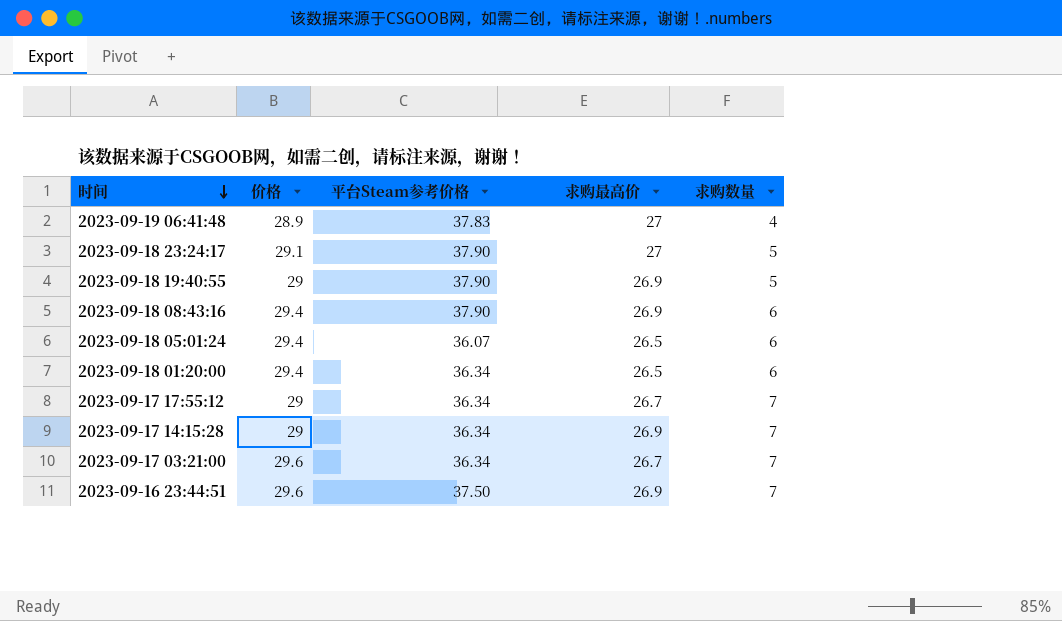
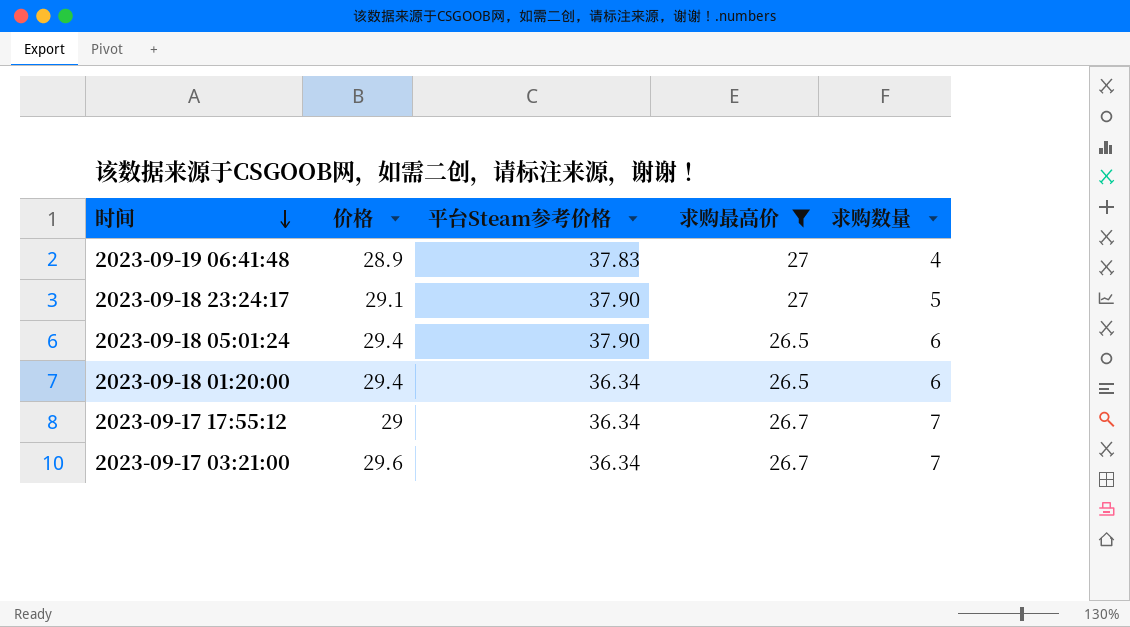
filter: none -> 求购最高价 != 26.9
2023-09-18 05:01:24 | 平台Steam参考价格: 36.07 -> 37.90

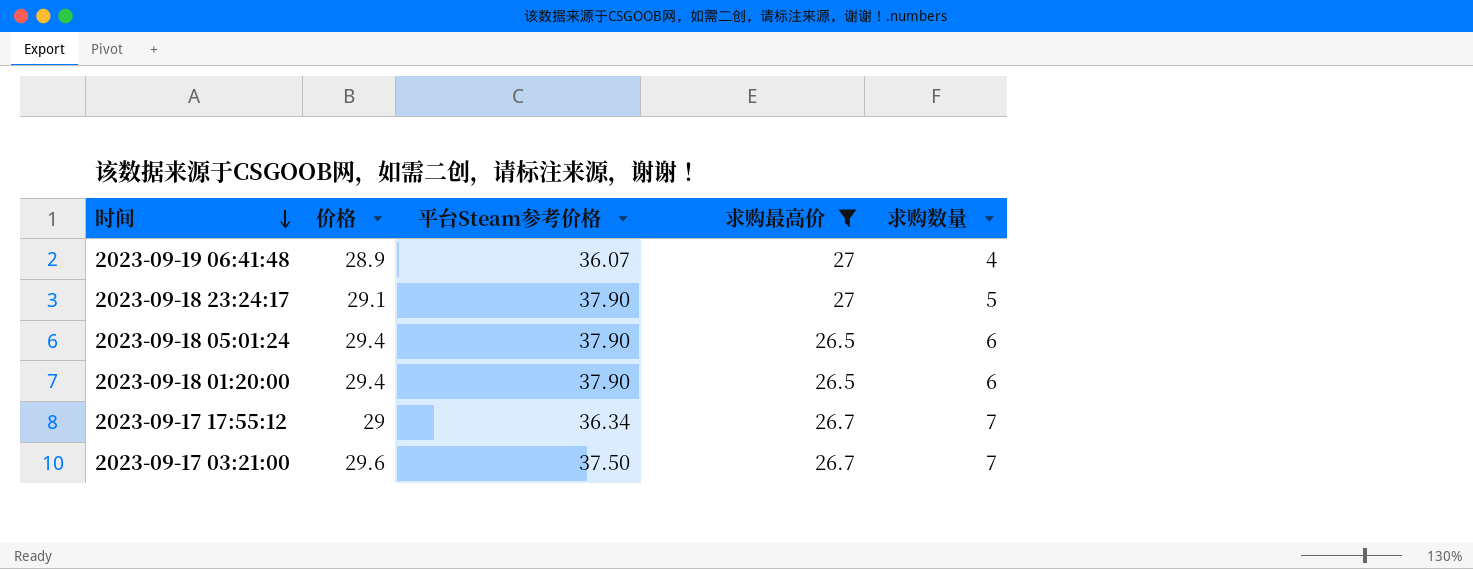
2023-09-19 06:41:48 | 平台Steam参考价格: 37.83 -> 36.07
2023-09-18 01:20:00 | 平台Steam参考价格: 36.34 -> 37.90
2023-09-17 03:21:00 | 平台Steam参考价格: 36.34 -> 37.50

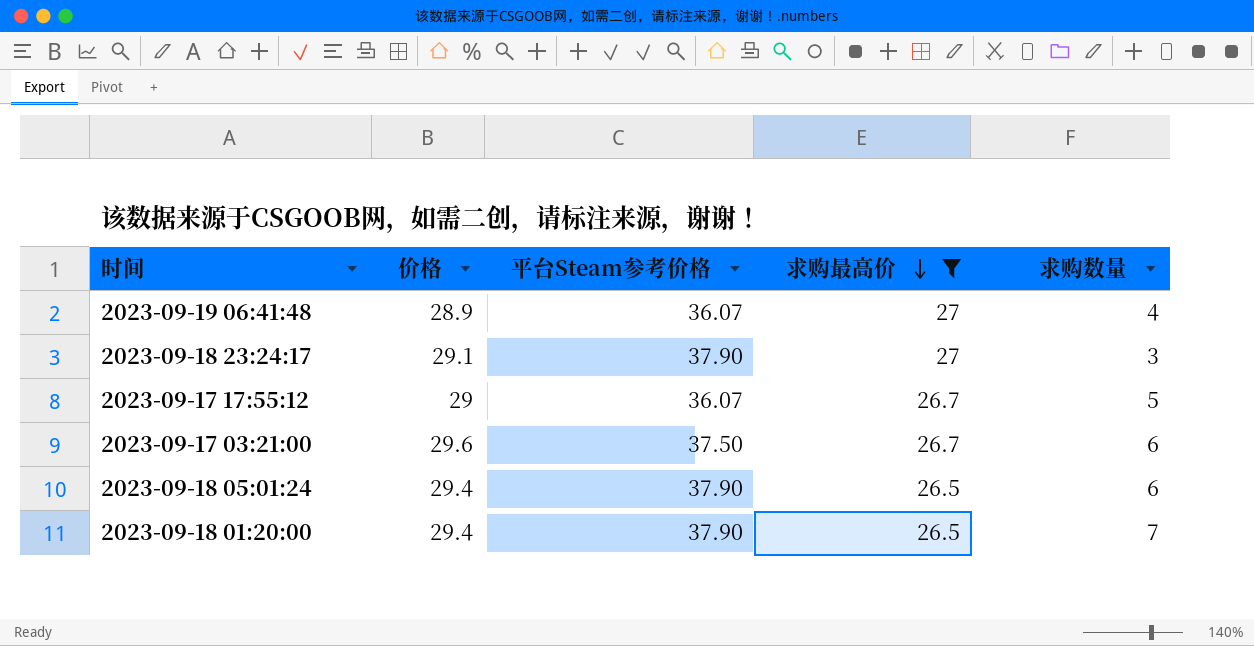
row order: 时间 descending -> 求购最高价 descending
2023-09-18 23:24:17 | 求购数量: 5 -> 3
2023-09-17 17:55:12 | 平台Steam参考价格: 36.34 -> 36.07
2023-09-17 17:55:12 | 求购数量: 7 -> 5
2023-09-17 03:21:00 | 求购数量: 7 -> 6
2023-09-18 01:20:00 | 求购数量: 6 -> 7

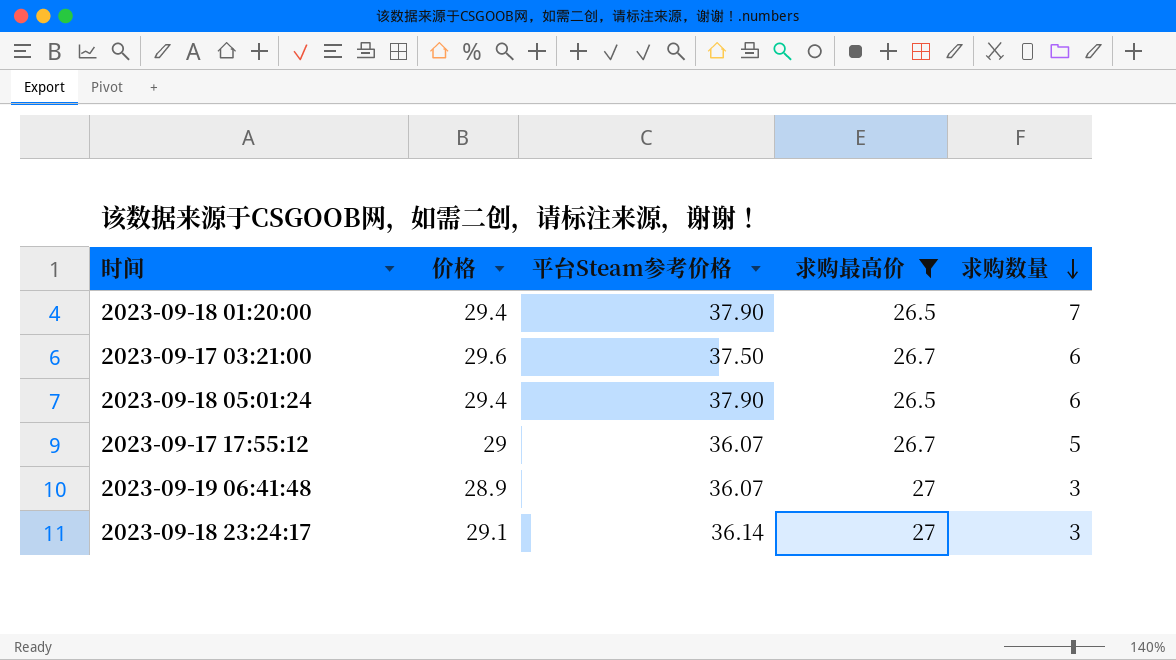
row order: 求购最高价 descending -> 求购数量 descending
2023-09-19 06:41:48 | 求购数量: 4 -> 3
2023-09-18 23:24:17 | 平台Steam参考价格: 37.90 -> 36.14

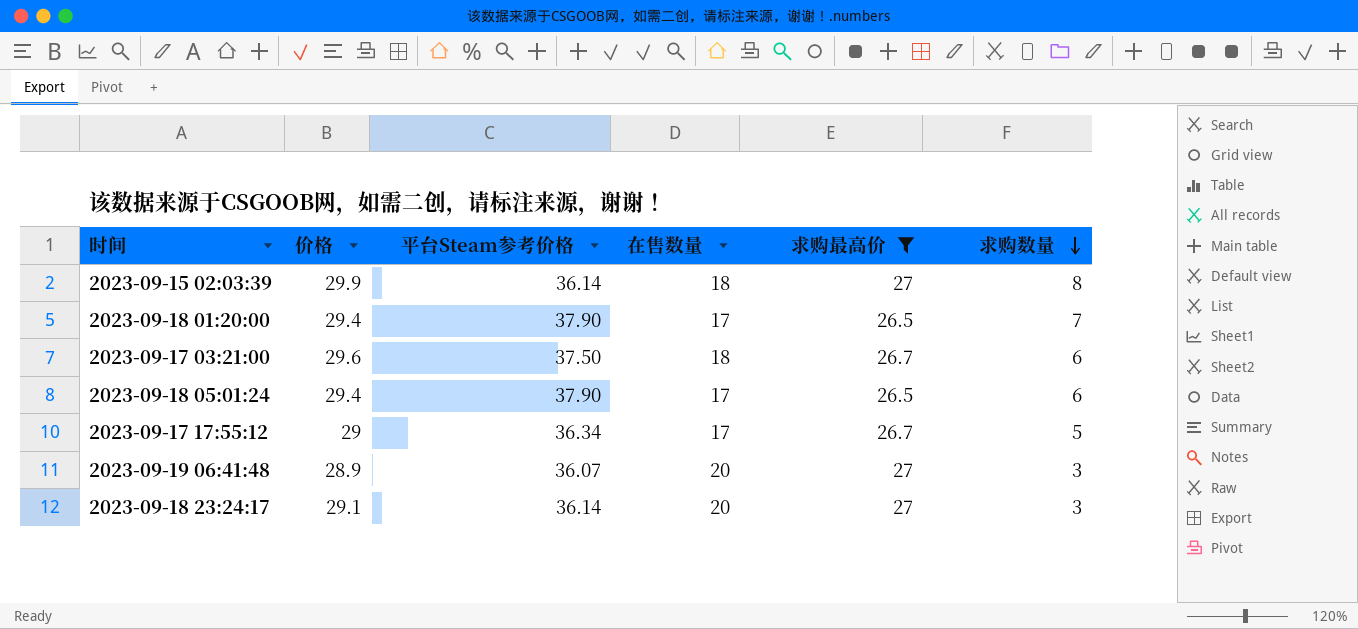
column 在售数量 | position: none -> 4
row 2023-09-15 02:03:39: none -> 29.9 | 36.14 | 18 | 27 | 8
2023-09-17 17:55:12 | 平台Steam参考价格: 36.07 -> 36.34

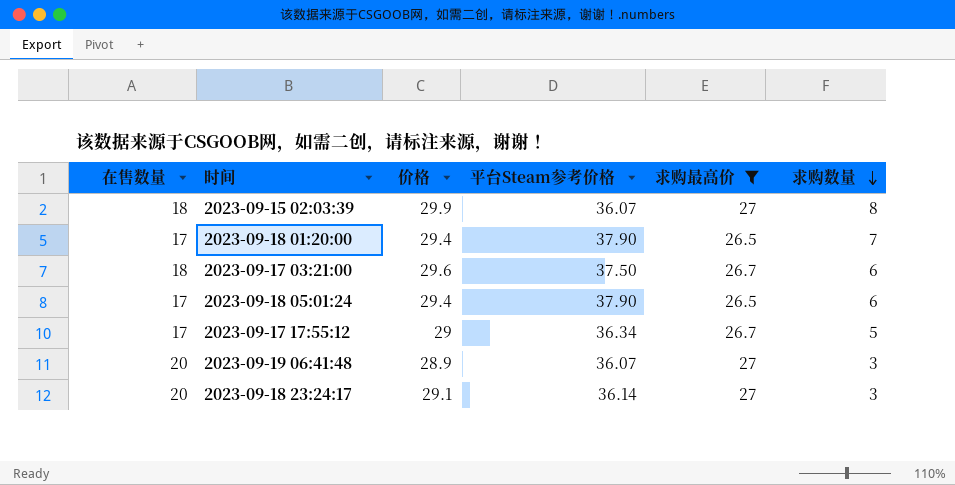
column 在售数量 | position: 4 -> 1
2023-09-15 02:03:39 | 平台Steam参考价格: 36.14 -> 36.07

